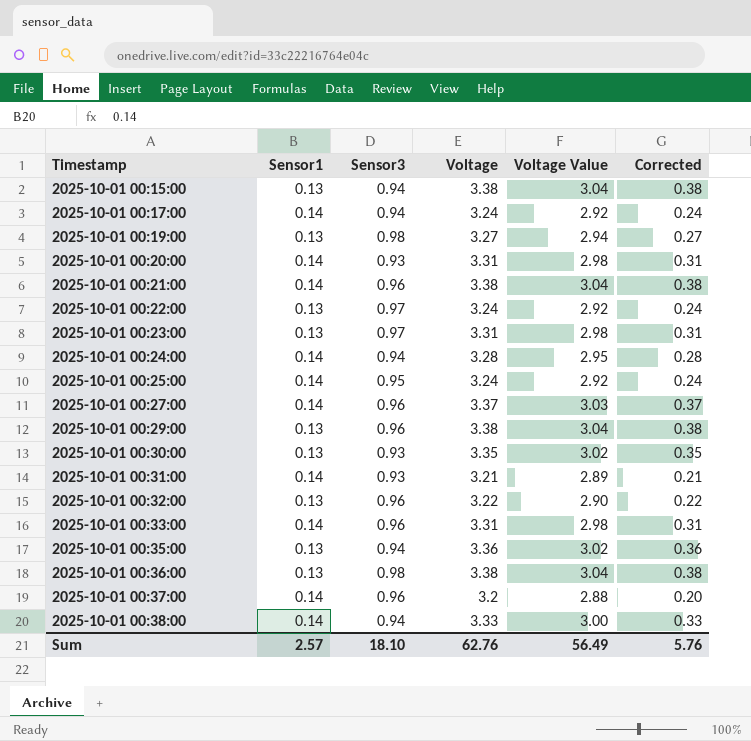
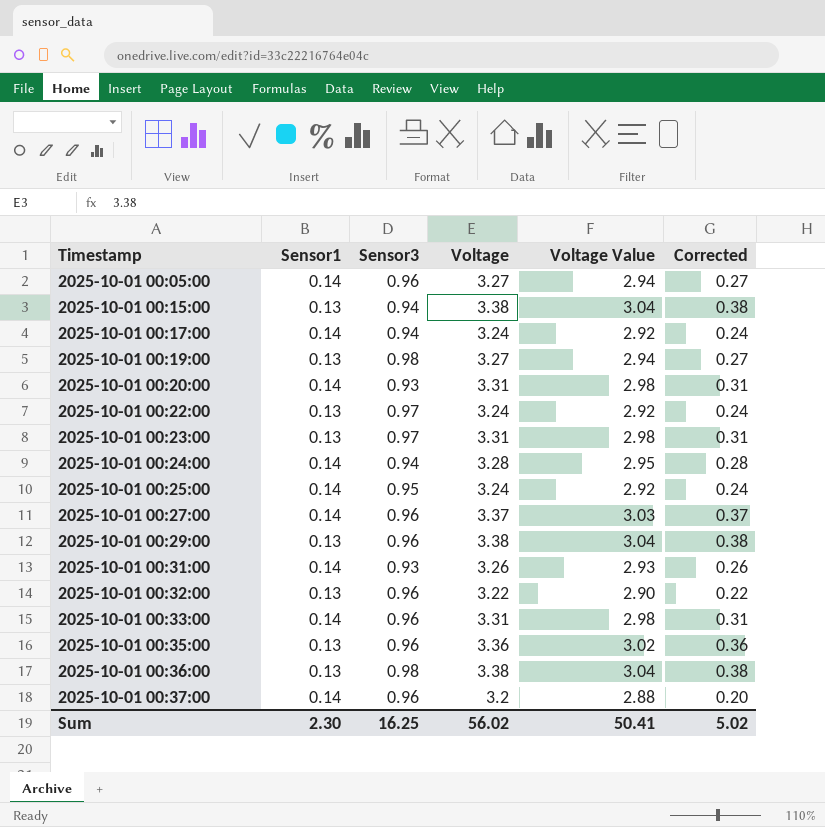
row 2025-10-01 00:21:00: 0.14 | 0.96 | 3.38 | 3.04 | 0.38 -> none
row 2025-10-01 00:30:00: 0.13 | 0.93 | 3.35 | 3.02 | 0.35 -> none
row 2025-10-01 00:38:00: 0.14 | 0.94 | 3.33 | 3.00 | 0.33 -> none
row 2025-10-01 00:05:00: none -> 0.14 | 0.96 | 3.27 | 2.94 | 0.27
2025-10-01 00:31:00 | Voltage: 3.21 -> 3.26
2025-10-01 00:31:00 | Voltage Value: 2.89 -> 2.93
2025-10-01 00:31:00 | Corrected: 0.21 -> 0.26
2025-10-01 00:35:00 | Sensor3: 0.94 -> 0.96
Sum | Sensor1: 2.57 -> 2.30
Sum | Sensor3: 18.10 -> 16.25
Sum | Voltage: 62.76 -> 56.02
Sum | Voltage Value: 56.49 -> 50.41
Sum | Corrected: 5.76 -> 5.02

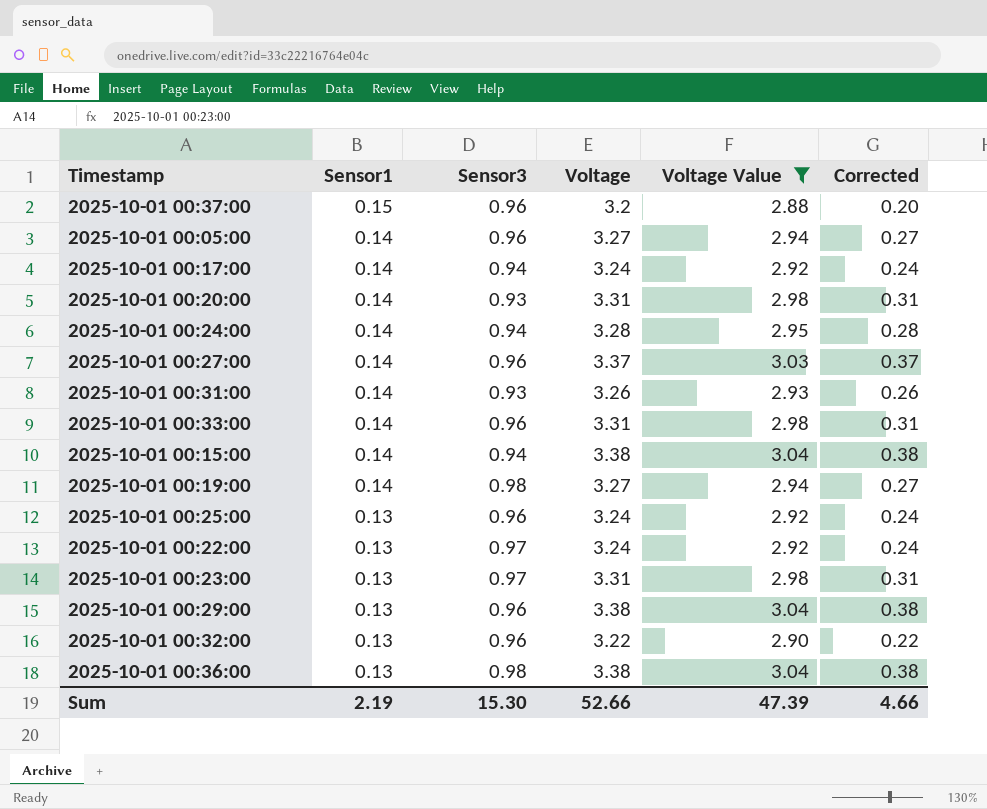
filter: none -> Voltage Value != 3.02
row order: Timestamp ascending -> Sensor1 descending
2025-10-01 00:37:00 | Sensor1: 0.14 -> 0.15
2025-10-01 00:15:00 | Sensor1: 0.13 -> 0.14
2025-10-01 00:19:00 | Sensor1: 0.13 -> 0.14
2025-10-01 00:25:00 | Sensor1: 0.14 -> 0.13
2025-10-01 00:25:00 | Sensor3: 0.95 -> 0.96
Sum | Sensor1: 2.30 -> 2.19
Sum | Sensor3: 16.25 -> 15.30
Sum | Voltage: 56.02 -> 52.66
Sum | Voltage Value: 50.41 -> 47.39
Sum | Corrected: 5.02 -> 4.66

